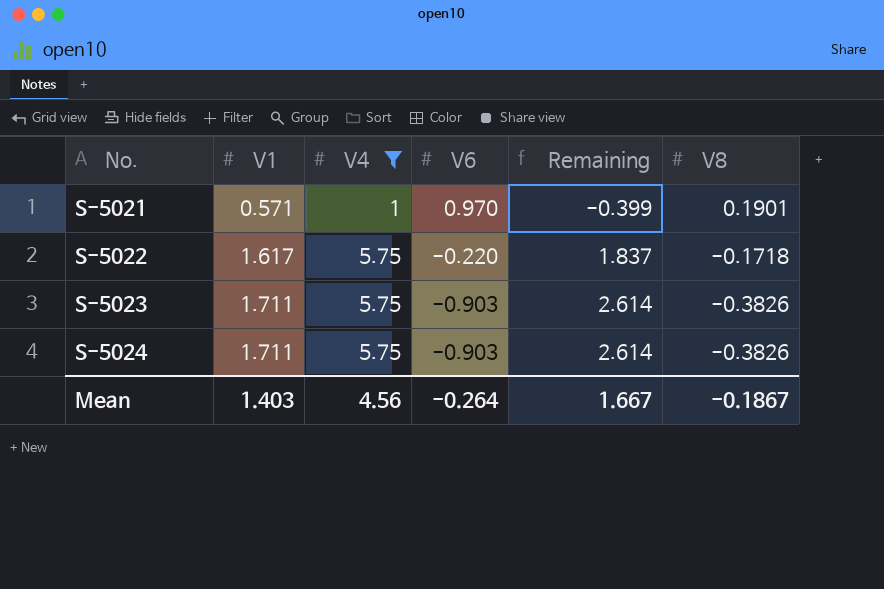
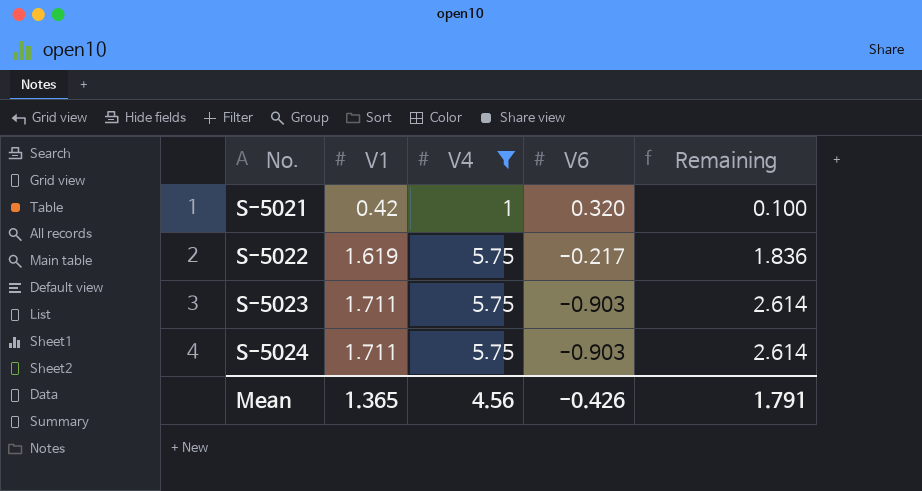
column V8 | position: 6 -> none
S-5021 | V1: 0.571 -> 0.42
S-5021 | V6: 0.970 -> 0.320
S-5021 | Remaining: -0.399 -> 0.100
S-5022 | V1: 1.617 -> 1.619
S-5022 | V6: -0.220 -> -0.217
S-5022 | Remaining: 1.837 -> 1.836
Mean | V1: 1.403 -> 1.365
Mean | V6: -0.264 -> -0.426
Mean | Remaining: 1.667 -> 1.791

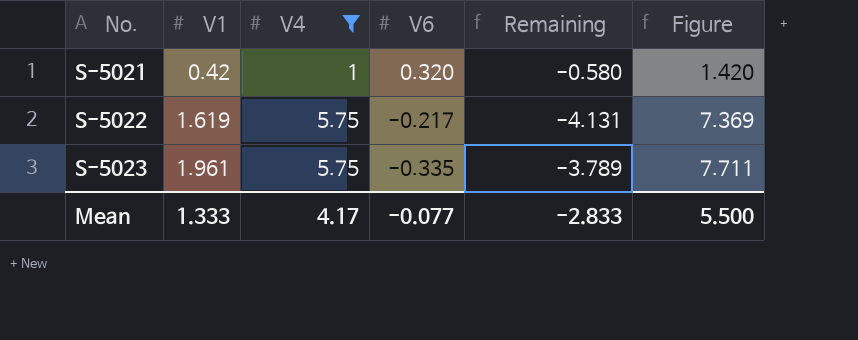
column Remaining | formula: [V1] - [V6] -> [V1] - [V4]
column Figure | formula: none -> [V1] + [V4]
row S-5024: 1.711 | 5.75 | -0.903 | 2.614 -> none
S-5023 | V1: 1.711 -> 1.961
S-5023 | V6: -0.903 -> -0.335
Mean | V1: 1.365 -> 1.333
Mean | V4: 4.56 -> 4.17
Mean | V6: -0.426 -> -0.077
Mean | Remaining: 1.791 -> -2.833

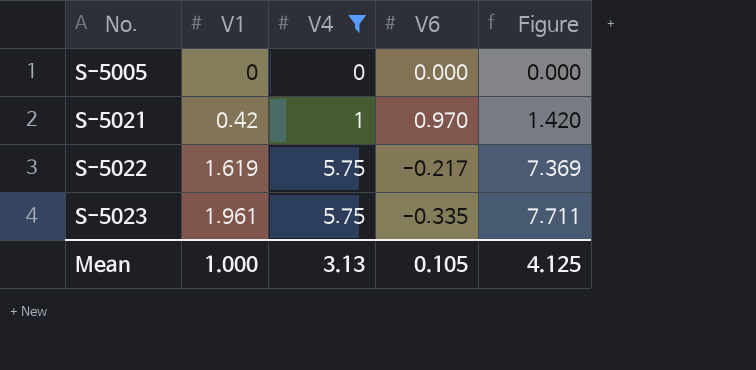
column Remaining | formula: [V1] - [V4] -> none
row S-5005: none -> 0 | 0 | 0.000 | 0.000
S-5021 | V6: 0.320 -> 0.970
Mean | V1: 1.333 -> 1.000
Mean | V4: 4.17 -> 3.13
Mean | V6: -0.077 -> 0.105
Mean | Figure: 5.500 -> 4.125

